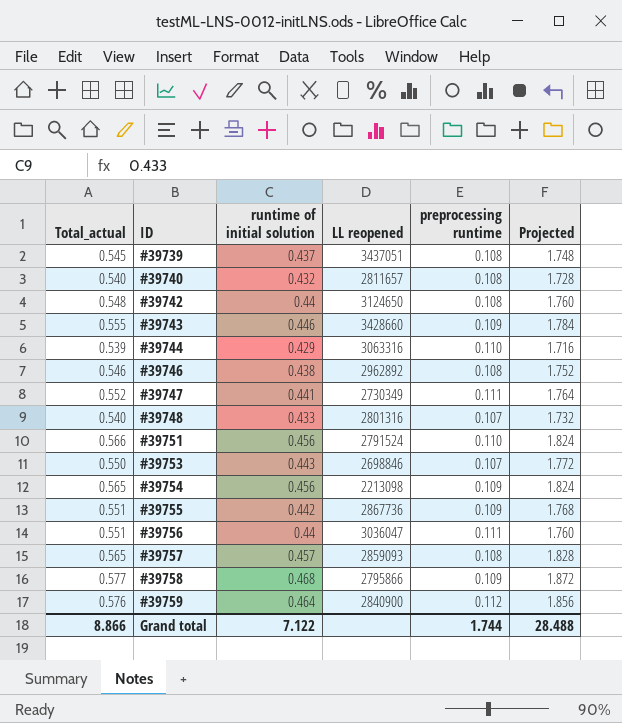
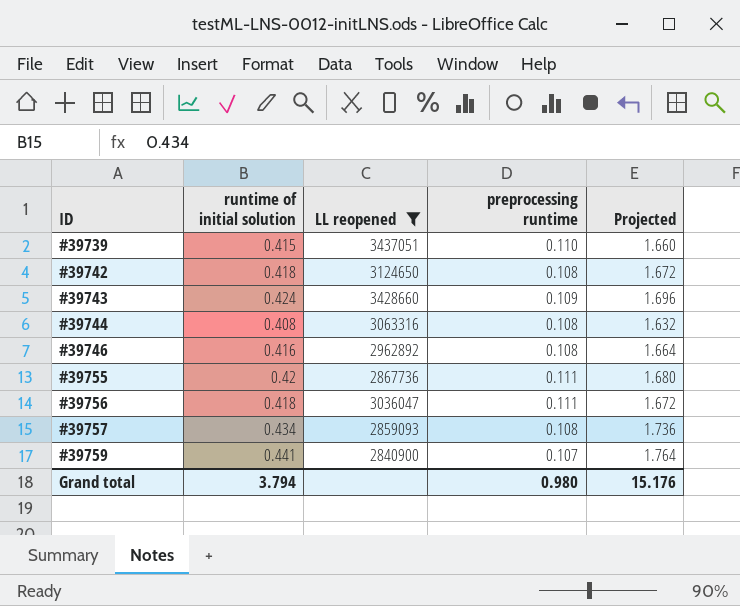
filter: none -> LL reopened >= 2840900
column Total_actual | formula: [runtime of initial solution] + [preprocessing runtime] -> none
#39739 | runtime of initial solution: 0.437 -> 0.415
#39739 | preprocessing runtime: 0.108 -> 0.110
#39739 | Projected: 1.748 -> 1.660
#39742 | runtime of initial solution: 0.44 -> 0.418
#39742 | Projected: 1.760 -> 1.672
#39743 | runtime of initial solution: 0.446 -> 0.424
#39743 | Projected: 1.784 -> 1.696
#39744 | runtime of initial solution: 0.429 -> 0.408
#39744 | preprocessing runtime: 0.110 -> 0.108
#39744 | Projected: 1.716 -> 1.632
#39746 | runtime of initial solution: 0.438 -> 0.416
#39746 | Projected: 1.752 -> 1.664
#39755 | runtime of initial solution: 0.442 -> 0.42
#39755 | preprocessing runtime: 0.109 -> 0.111
#39755 | Projected: 1.768 -> 1.680
#39756 | runtime of initial solution: 0.44 -> 0.418
#39756 | Projected: 1.760 -> 1.672
#39757 | runtime of initial solution: 0.457 -> 0.434
#39757 | Projected: 1.828 -> 1.736
#39759 | runtime of initial solution: 0.464 -> 0.441
#39759 | preprocessing runtime: 0.112 -> 0.107
#39759 | Projected: 1.856 -> 1.764
Grand total | runtime of initial solution: 7.122 -> 3.794
Grand total | preprocessing runtime: 1.744 -> 0.980
Grand total | Projected: 28.488 -> 15.176

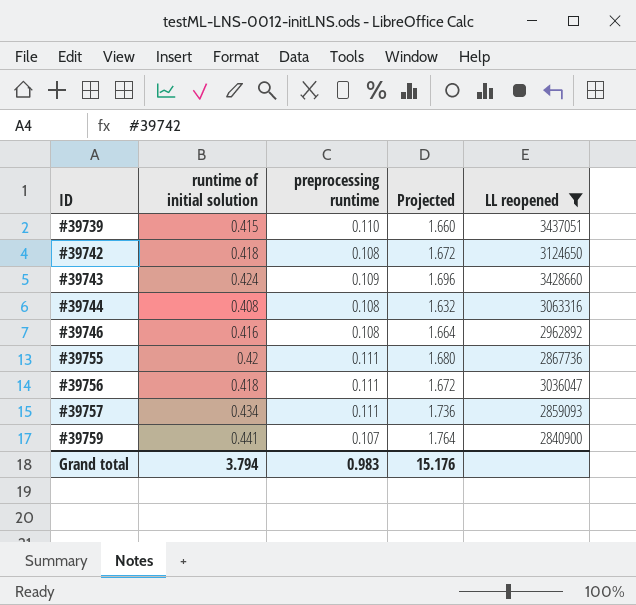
column LL reopened | position: 3 -> 5
#39757 | preprocessing runtime: 0.108 -> 0.111
Grand total | preprocessing runtime: 0.980 -> 0.983

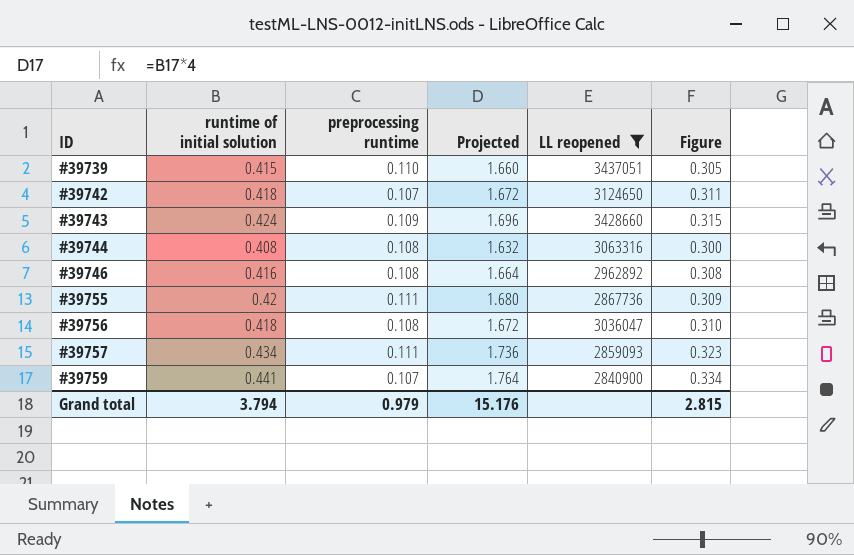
column Figure | formula: none -> [runtime of initial solution] - [preprocessing runtime]
#39742 | preprocessing runtime: 0.108 -> 0.107
#39756 | preprocessing runtime: 0.111 -> 0.108
Grand total | preprocessing runtime: 0.983 -> 0.979

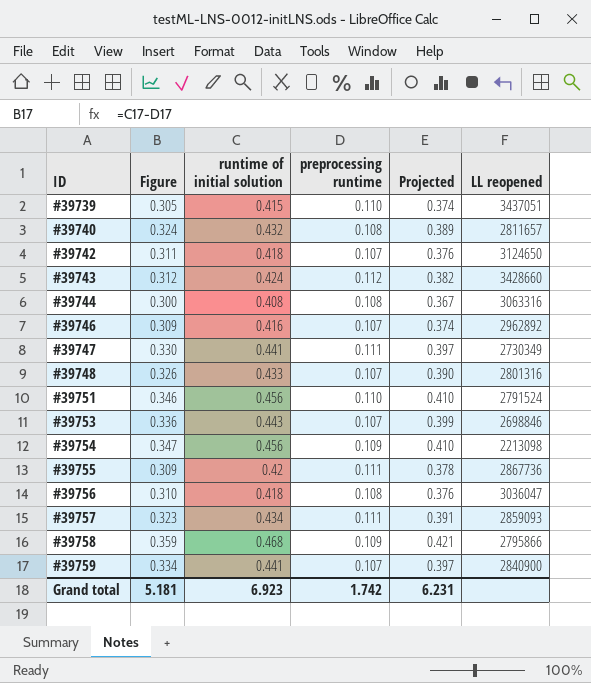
filter: LL reopened >= 2840900 -> none
column Figure | position: 6 -> 2
column Projected | formula: [runtime of initial solution] * 4 -> [runtime of initial solution] * 0.9
#39743 | Figure: 0.315 -> 0.312
#39743 | preprocessing runtime: 0.109 -> 0.112
#39746 | Figure: 0.308 -> 0.309
#39746 | preprocessing runtime: 0.108 -> 0.107
Grand total | Figure: 2.815 -> 5.181
Grand total | runtime of initial solution: 3.794 -> 6.923
Grand total | preprocessing runtime: 0.979 -> 1.742
Grand total | Projected: 15.176 -> 6.231

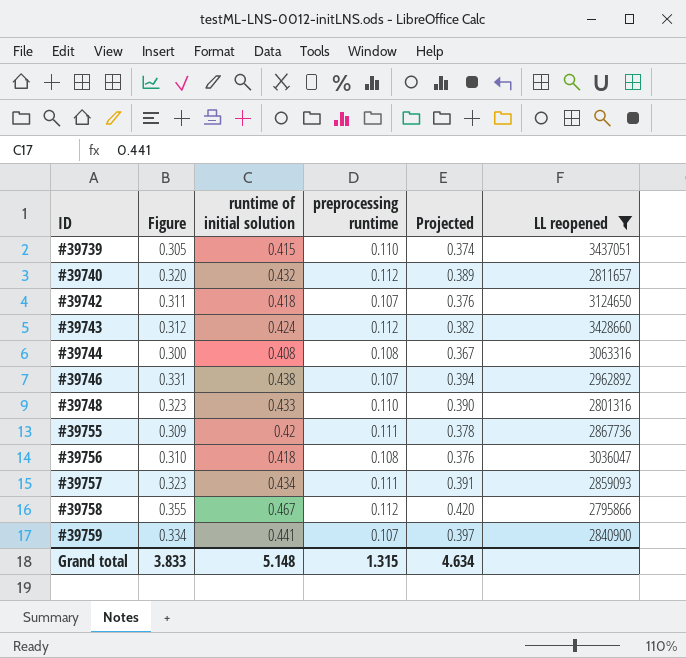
filter: none -> LL reopened >= 2795866
#39740 | Figure: 0.324 -> 0.320
#39740 | preprocessing runtime: 0.108 -> 0.112
#39746 | Figure: 0.309 -> 0.331
#39746 | runtime of initial solution: 0.416 -> 0.438
#39746 | Projected: 0.374 -> 0.394
#39748 | Figure: 0.326 -> 0.323
#39748 | preprocessing runtime: 0.107 -> 0.110
#39758 | Figure: 0.359 -> 0.355
#39758 | runtime of initial solution: 0.468 -> 0.467
#39758 | preprocessing runtime: 0.109 -> 0.112
#39758 | Projected: 0.421 -> 0.420
Grand total | Figure: 5.181 -> 3.833
Grand total | runtime of initial solution: 6.923 -> 5.148
Grand total | preprocessing runtime: 1.742 -> 1.315
Grand total | Projected: 6.231 -> 4.634

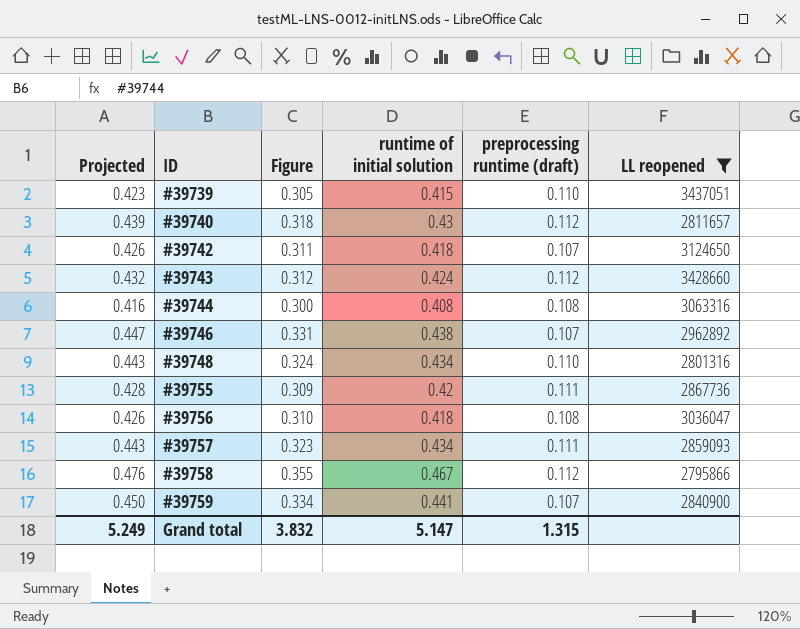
column Projected | formula: [runtime of initial solution] * 0.9 -> [runtime of initial solution] * 1.02
column Projected | position: 5 -> 1
column name: preprocessing runtime -> preprocessing runtime (draft)
#39740 | Figure: 0.320 -> 0.318
#39740 | runtime of initial solution: 0.432 -> 0.43
#39748 | Figure: 0.323 -> 0.324
#39748 | runtime of initial solution: 0.433 -> 0.434
Grand total | Projected: 4.634 -> 5.249
Grand total | Figure: 3.833 -> 3.832
Grand total | runtime of initial solution: 5.148 -> 5.147

